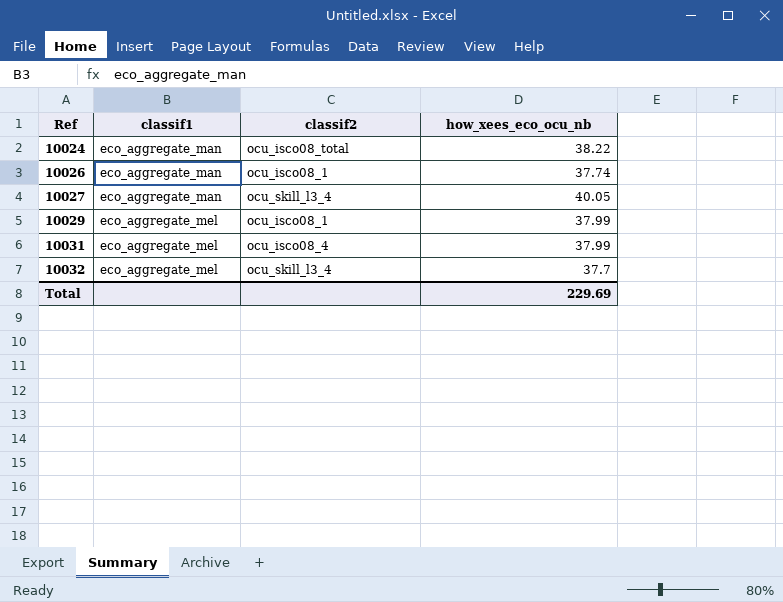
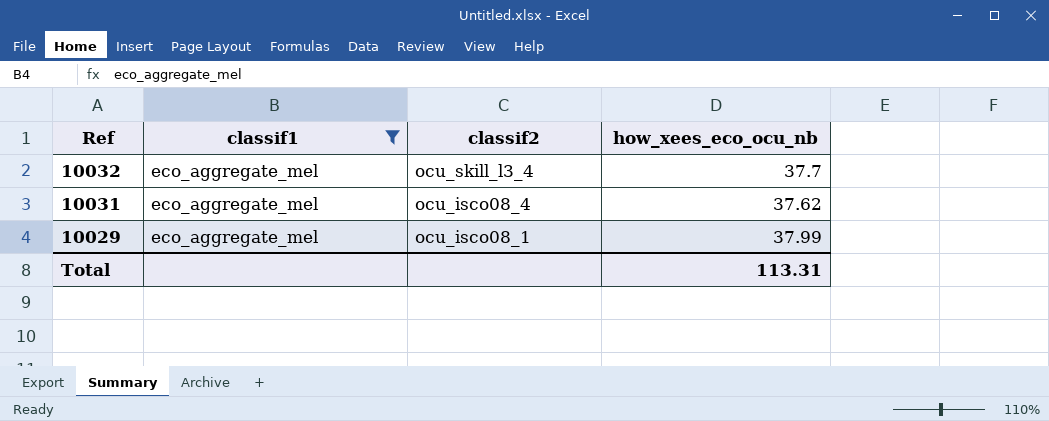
filter: none -> classif1 = eco_aggregate_mel
row order: Ref ascending -> Ref descending
10031 | how_xees_eco_ocu_nb: 37.99 -> 37.62
Total | how_xees_eco_ocu_nb: 229.69 -> 113.31

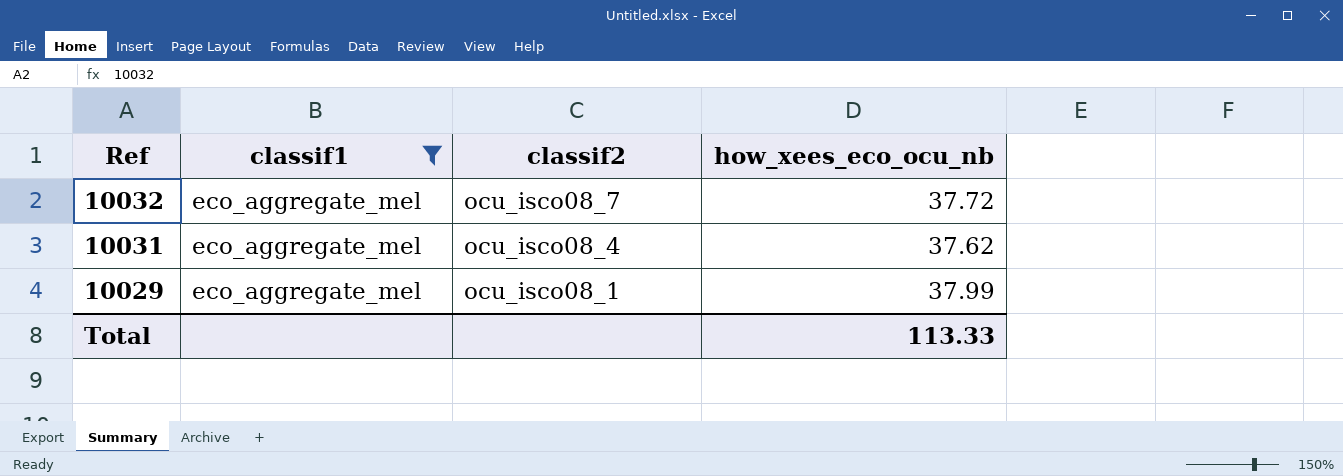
10032 | classif2: ocu_skill_l3_4 -> ocu_isco08_7
10032 | how_xees_eco_ocu_nb: 37.7 -> 37.72
Total | how_xees_eco_ocu_nb: 113.31 -> 113.33

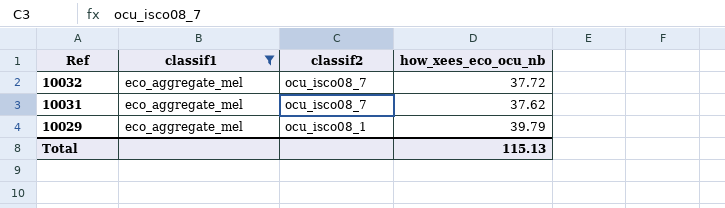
10031 | classif2: ocu_isco08_4 -> ocu_isco08_7
10029 | how_xees_eco_ocu_nb: 37.99 -> 39.79
Total | how_xees_eco_ocu_nb: 113.33 -> 115.13

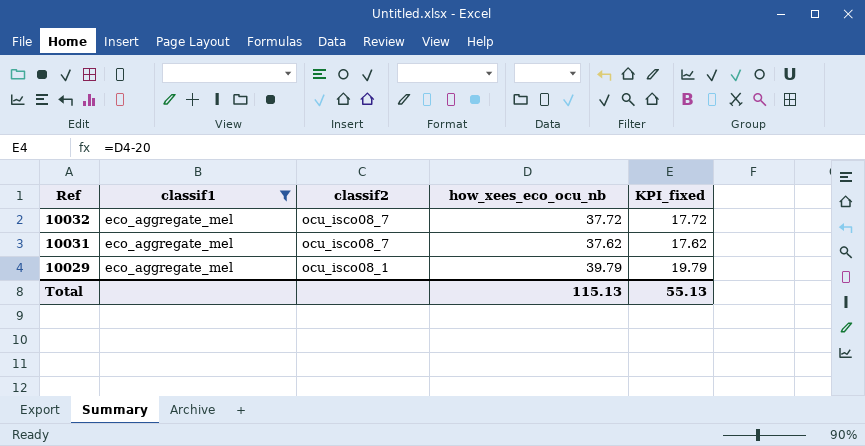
column KPI_fixed | formula: none -> [how_xees_eco_ocu_nb] - 20

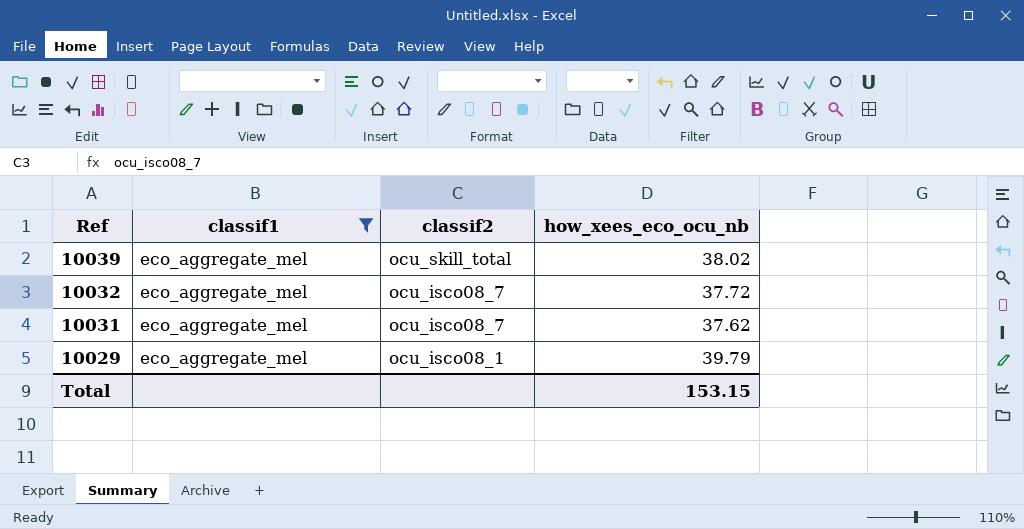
column KPI_fixed | formula: [how_xees_eco_ocu_nb] - 20 -> none
row 10039: none -> eco_aggregate_mel | ocu_skill_total | 38.02
Total | how_xees_eco_ocu_nb: 115.13 -> 153.15

